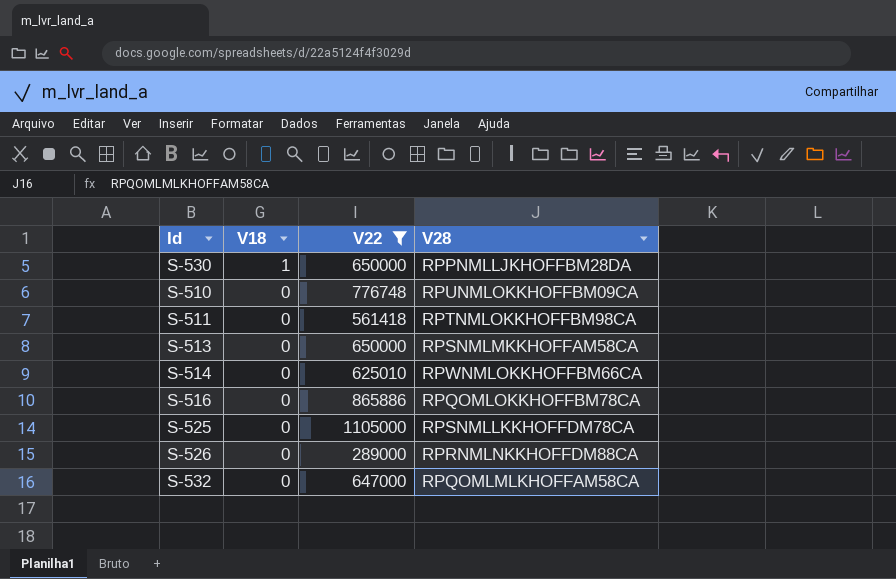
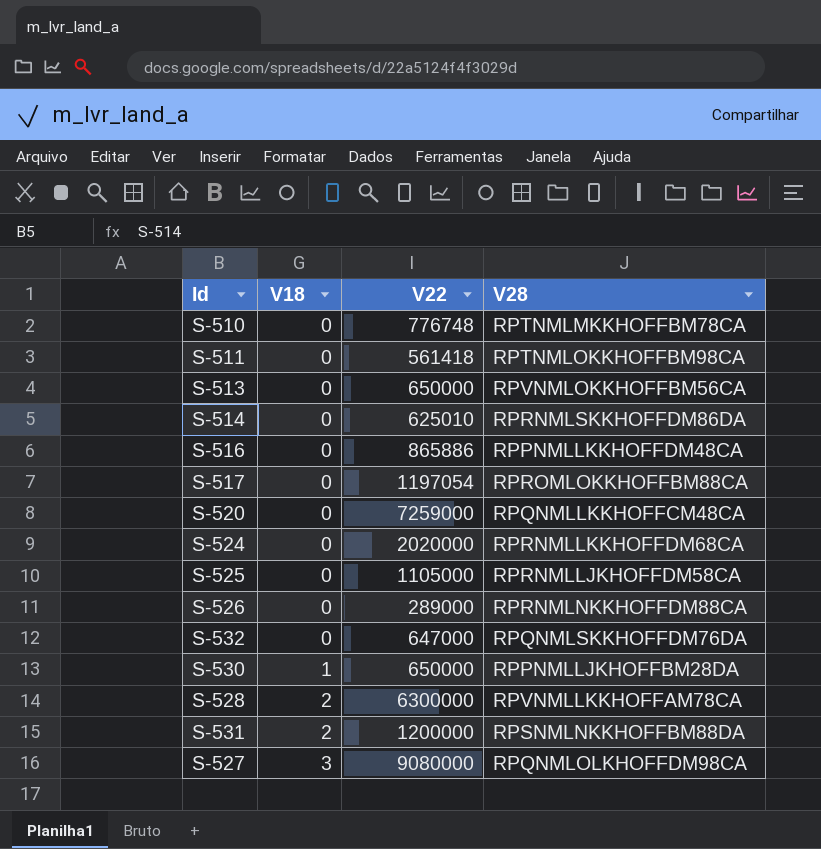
filter: V22 <= 1105000 -> none
row order: V18 descending -> V18 ascending
S-510 | V28: RPUNMLOKKHOFFBM09CA -> RPTNMLMKKHOFFBM78CA
S-513 | V28: RPSNMLMKKHOFFAM58CA -> RPVNMLOKKHOFFBM56CA
S-514 | V28: RPWNMLOKKHOFFBM66CA -> RPRNMLSKKHOFFDM86DA
S-516 | V28: RPQOMLOKKHOFFBM78CA -> RPPNMLLKKHOFFDM48CA
S-525 | V28: RPSNMLLKKHOFFDM78CA -> RPRNMLLJKHOFFDM58CA
S-532 | V28: RPQOMLMLKHOFFAM58CA -> RPQNMLSKKHOFFDM76DA

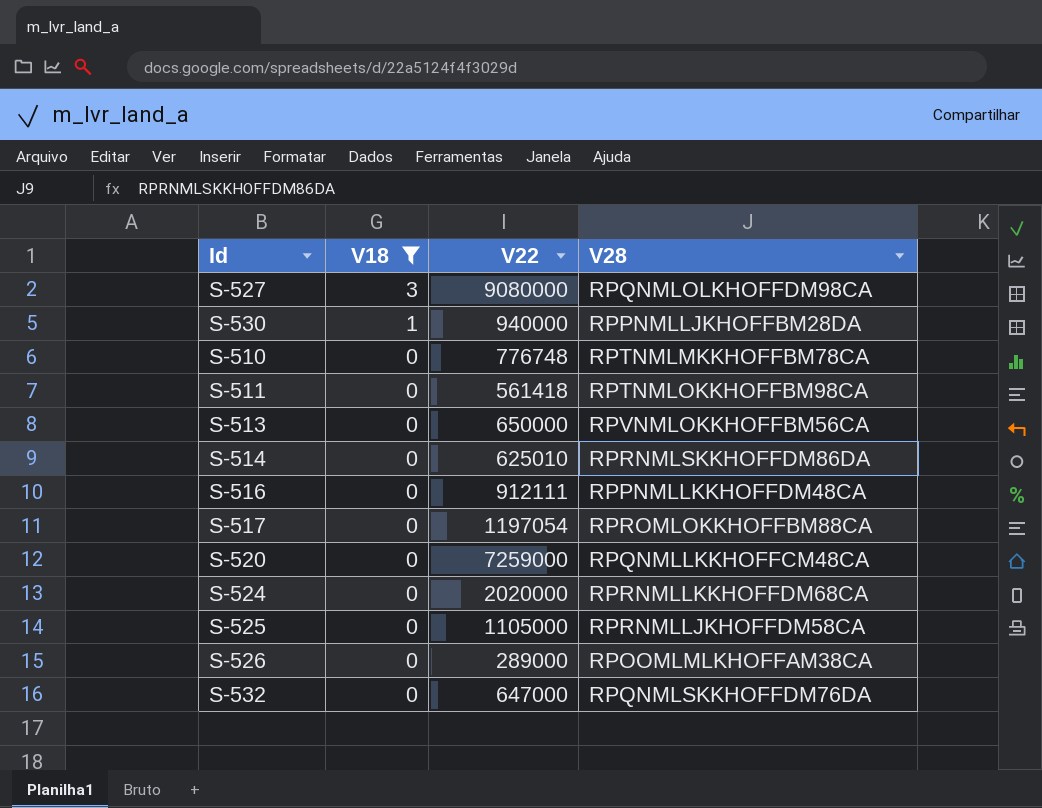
filter: none -> V18 != 2
row order: V18 ascending -> V18 descending
S-530 | V22: 650000 -> 940000
S-516 | V22: 865886 -> 912111
S-526 | V28: RPRNMLNKKHOFFDM88CA -> RPOOMLMLKHOFFAM38CA

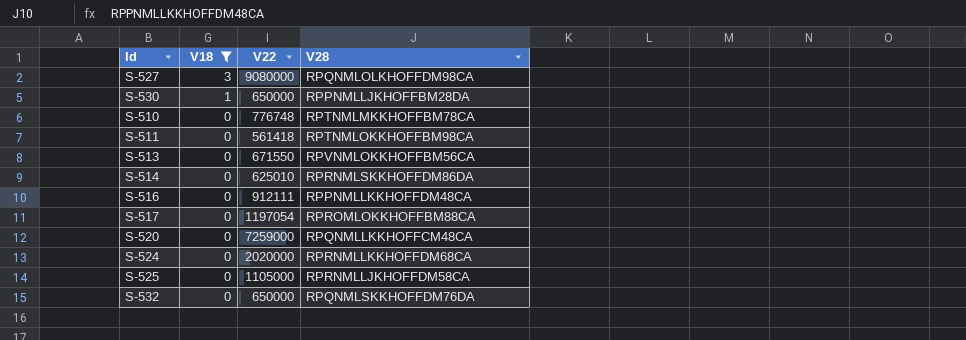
row S-526: 0 | 289000 | RPOOMLMLKHOFFAM38CA -> none
S-530 | V22: 940000 -> 650000
S-513 | V22: 650000 -> 671550
S-532 | V22: 647000 -> 650000

